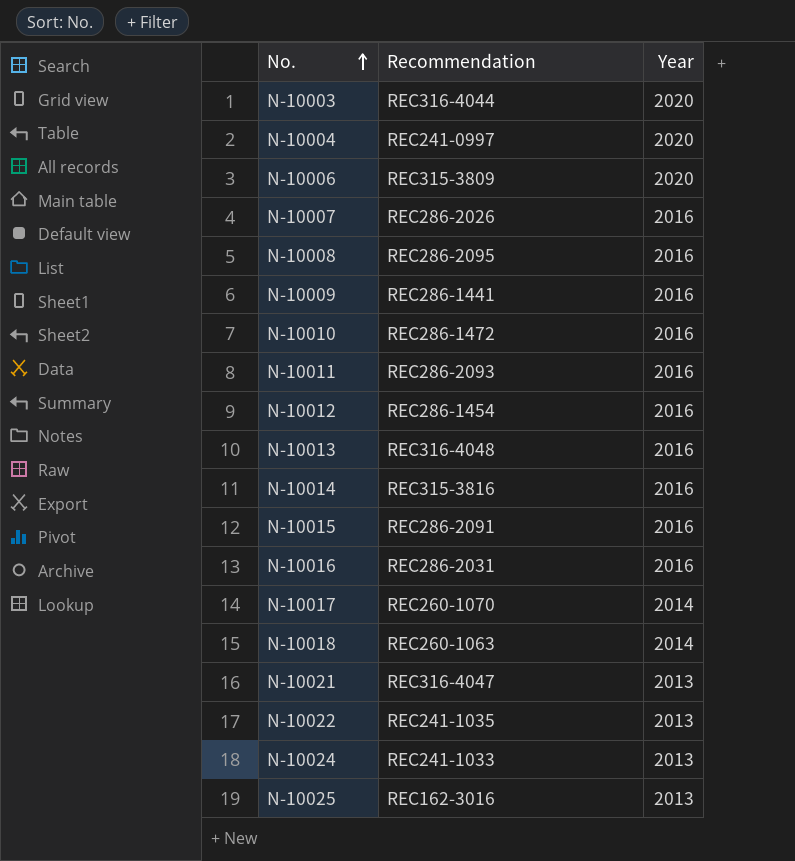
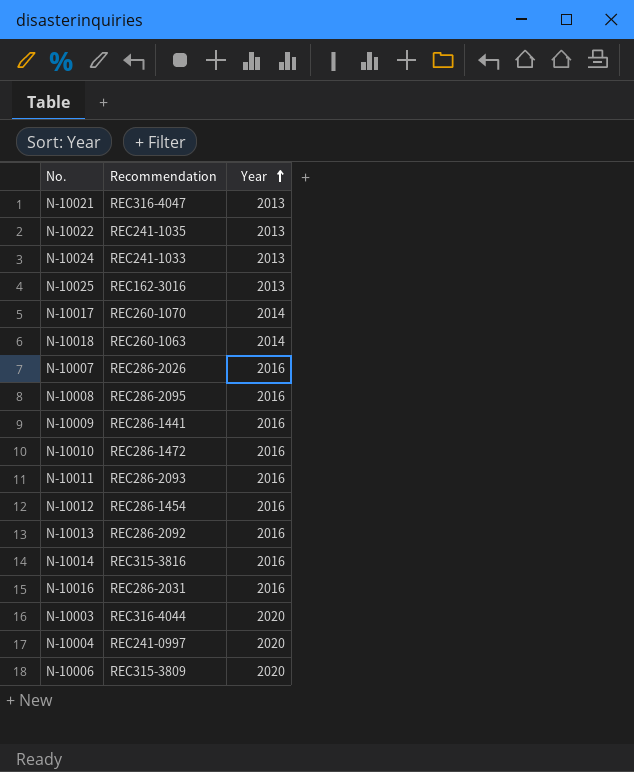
row order: No. ascending -> Year ascending
row N-10015: REC286-2091 | 2016 -> none
N-10013 | Recommendation: REC316-4048 -> REC286-2092

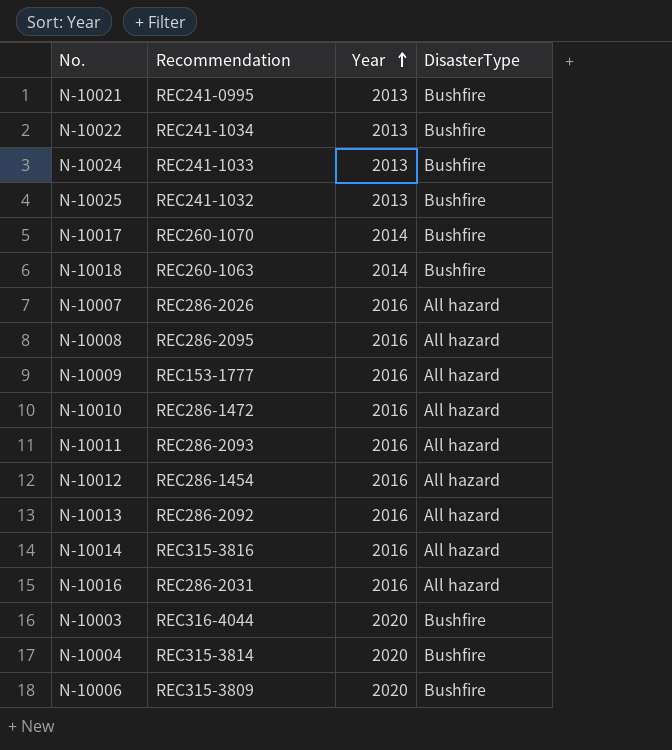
column DisasterType | position: none -> 4
N-10021 | Recommendation: REC316-4047 -> REC241-0995
N-10022 | Recommendation: REC241-1035 -> REC241-1034
N-10025 | Recommendation: REC162-3016 -> REC241-1032
N-10009 | Recommendation: REC286-1441 -> REC153-1777
N-10004 | Recommendation: REC241-0997 -> REC315-3814

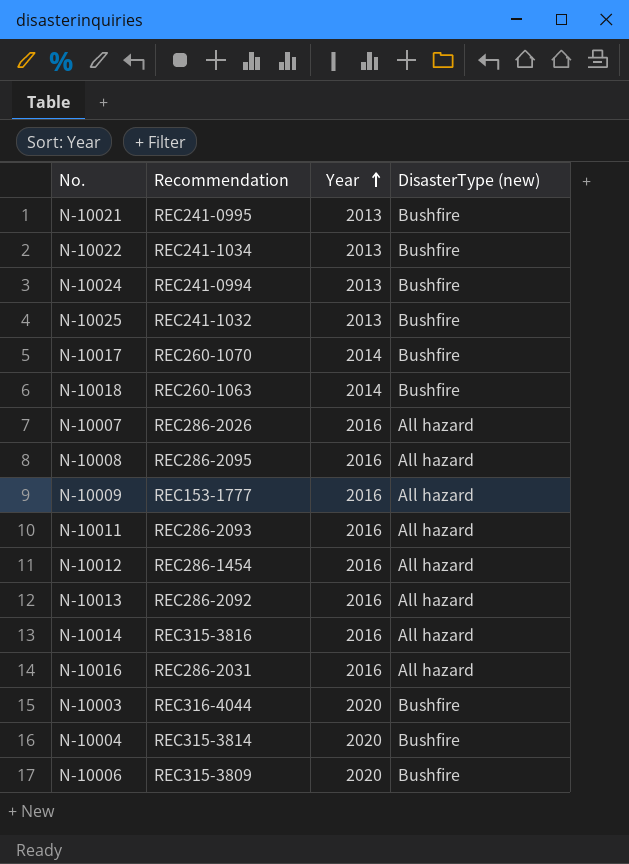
column name: DisasterType -> DisasterType (new)
row N-10010: REC286-1472 | 2016 | All hazard -> none
N-10024 | Recommendation: REC241-1033 -> REC241-0994

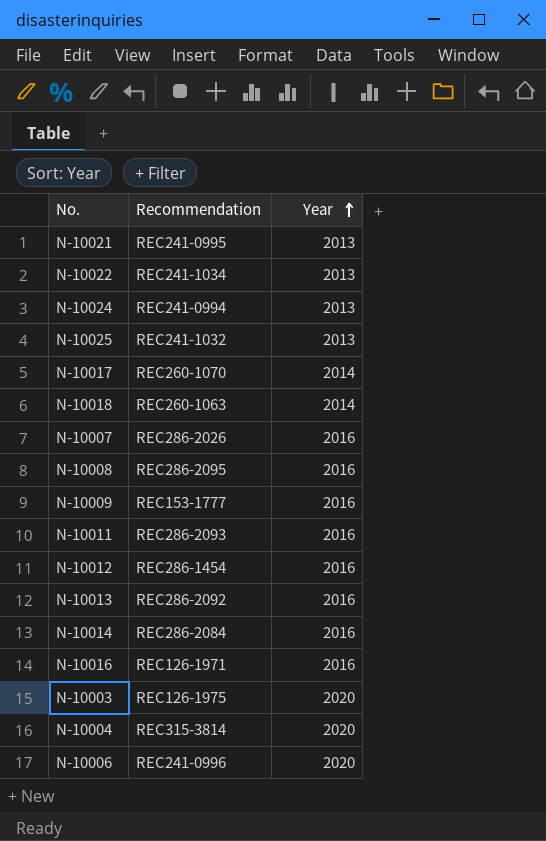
column DisasterType (new) | position: 4 -> none
N-10014 | Recommendation: REC315-3816 -> REC286-2084
N-10016 | Recommendation: REC286-2031 -> REC126-1971
N-10003 | Recommendation: REC316-4044 -> REC126-1975
N-10006 | Recommendation: REC315-3809 -> REC241-0996

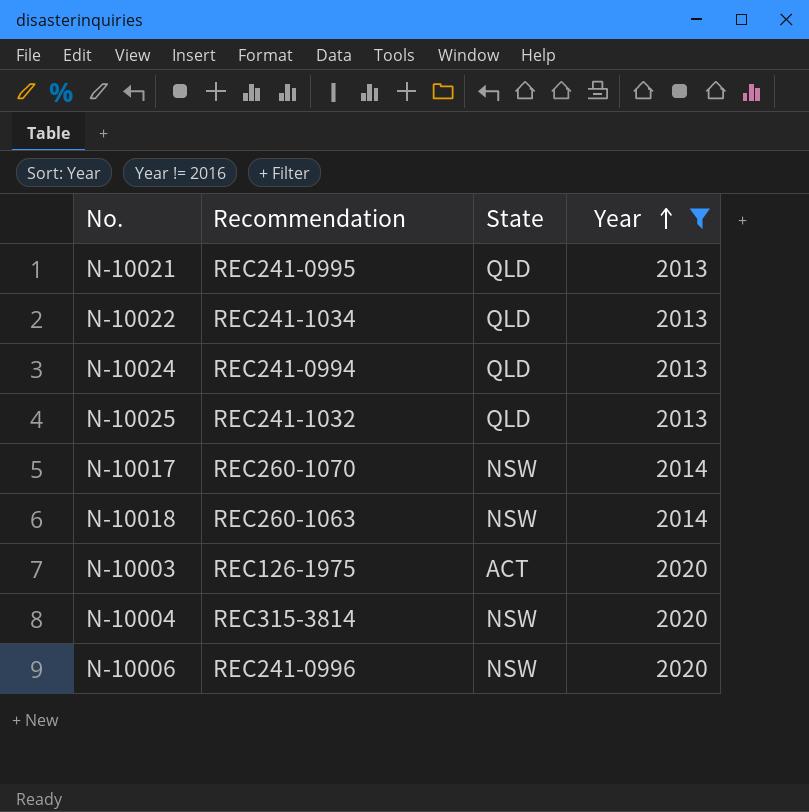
filter: none -> Year != 2016
column State | position: none -> 3

